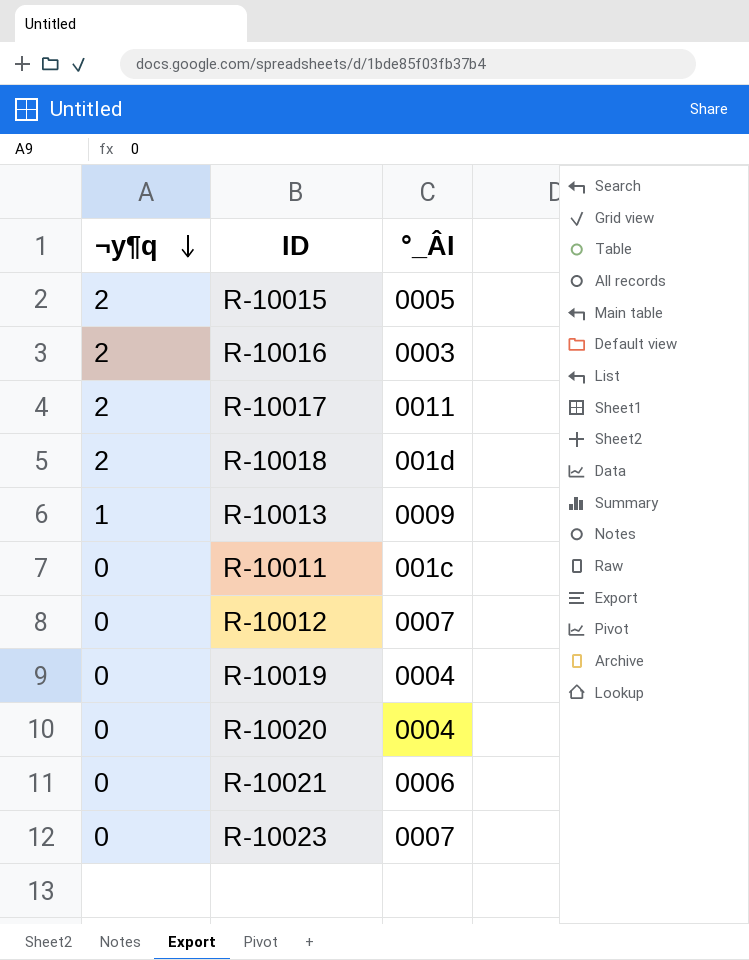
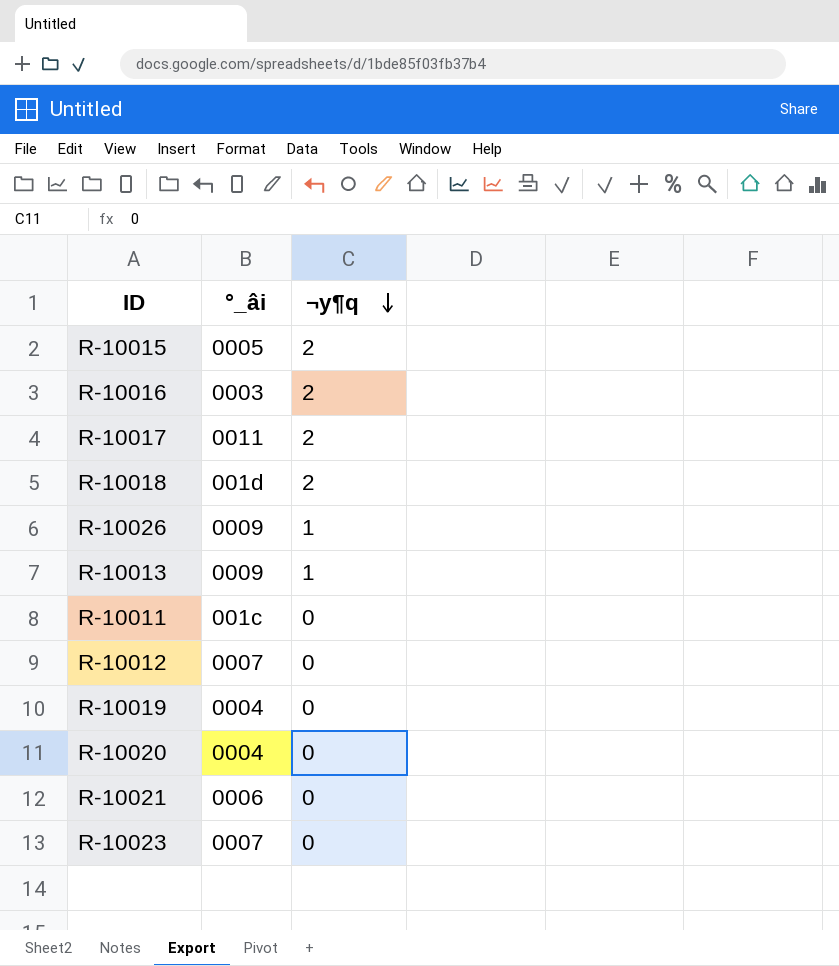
column name: °_ÂI -> °_âi
column ¬y¶q | position: 1 -> 3
row R-10026: none -> 0009 | 1

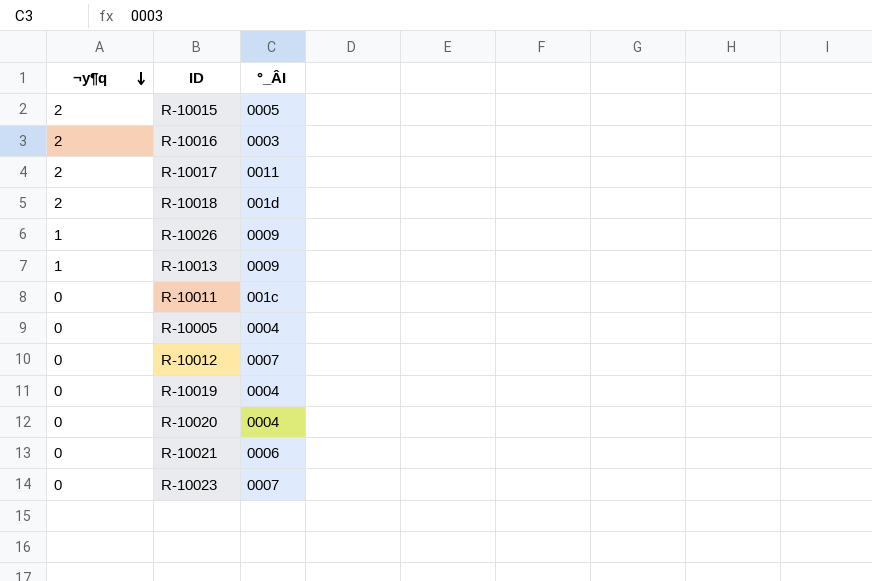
column ¬y¶q | position: 3 -> 1
column name: °_âi -> °_ÂI
row R-10005: none -> 0 | 0004

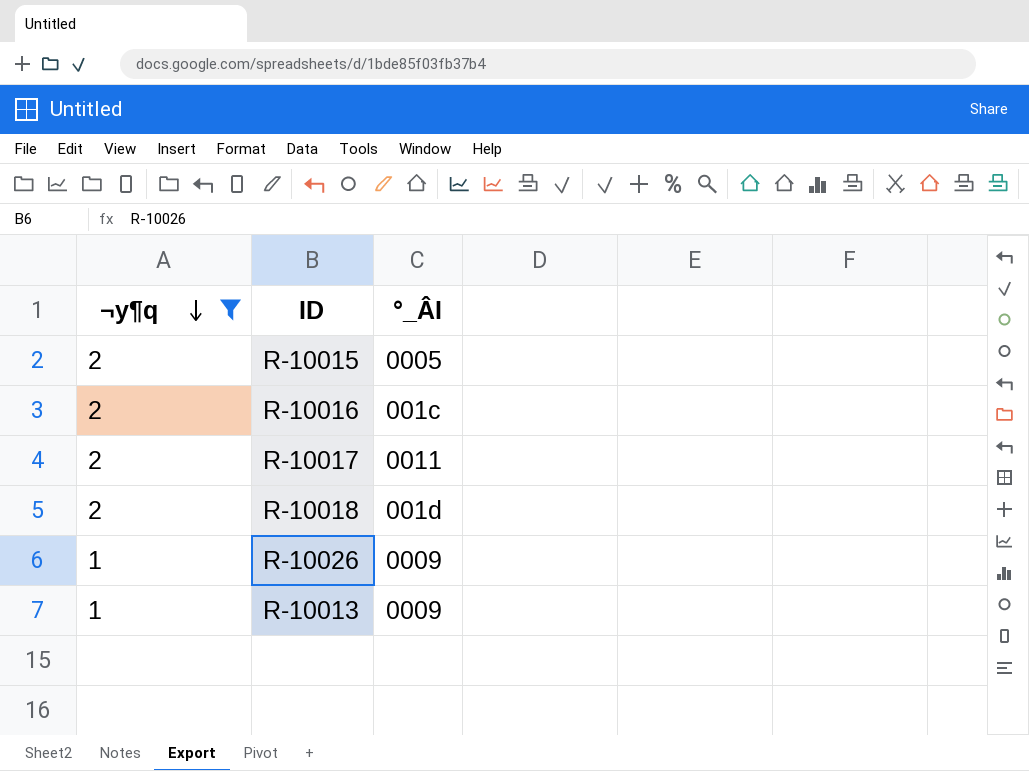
filter: none -> ¬y¶q != 0
R-10016 | °_ÂI: 0003 -> 001c

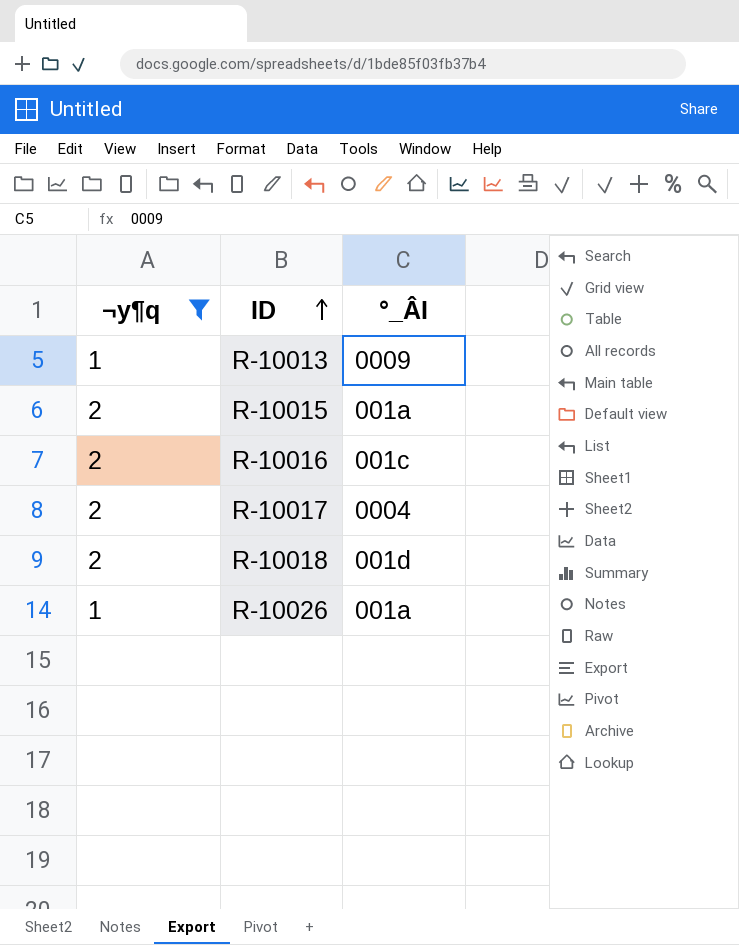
row order: ¬y¶q descending -> ID ascending
R-10015 | °_ÂI: 0005 -> 001a
R-10017 | °_ÂI: 0011 -> 0004
R-10026 | °_ÂI: 0009 -> 001a

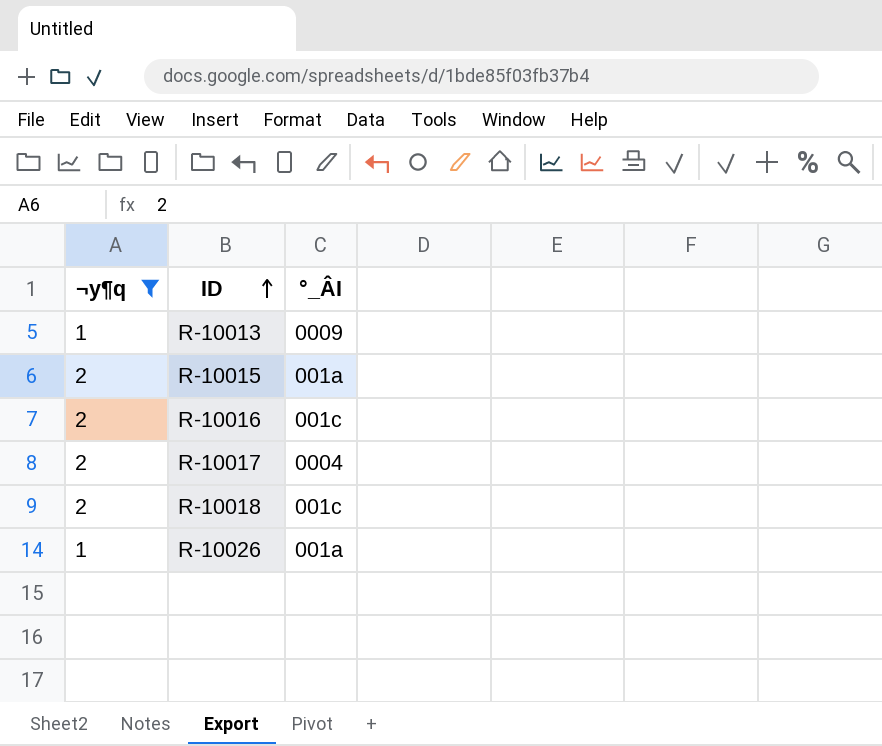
R-10018 | °_ÂI: 001d -> 001c

